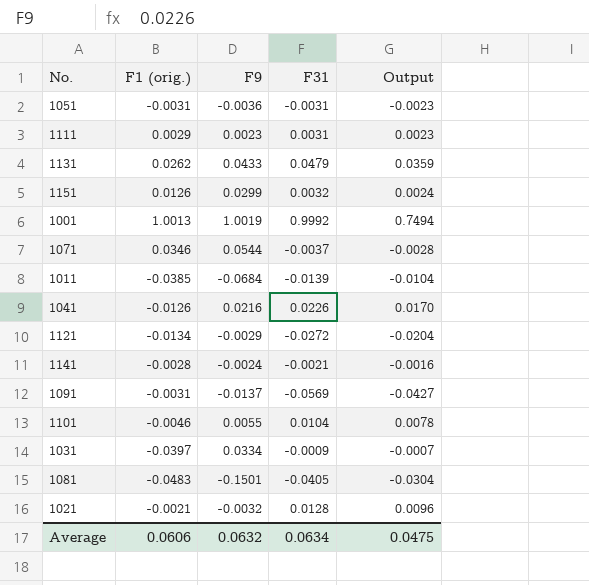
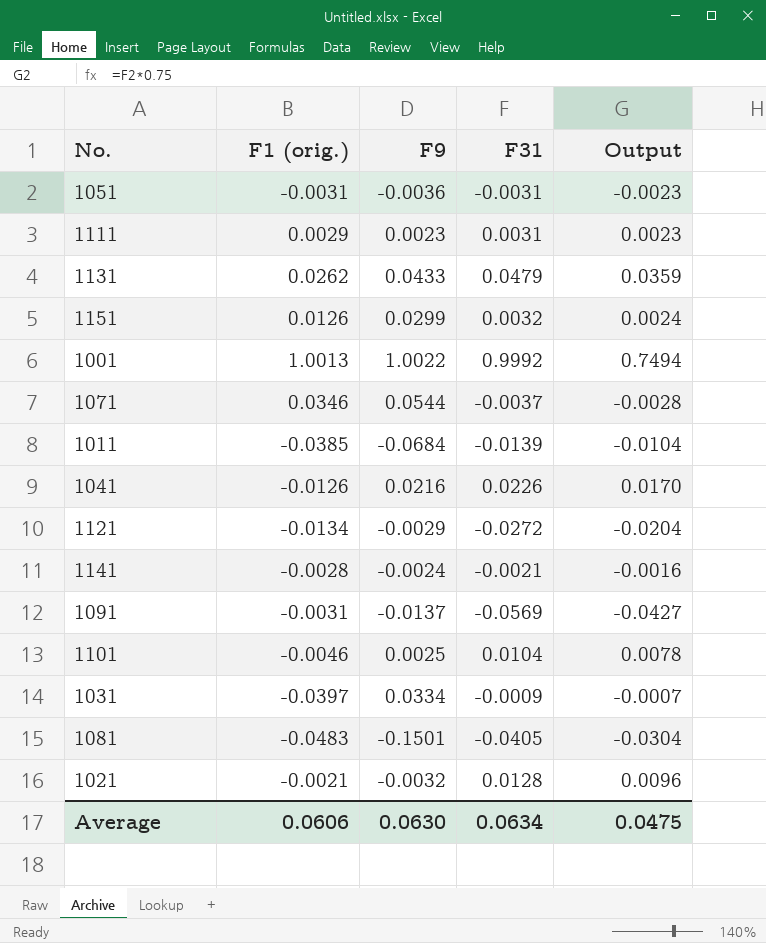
1001 | F9: 1.0019 -> 1.0022
1101 | F9: 0.0055 -> 0.0025
Average | F9: 0.0632 -> 0.0630

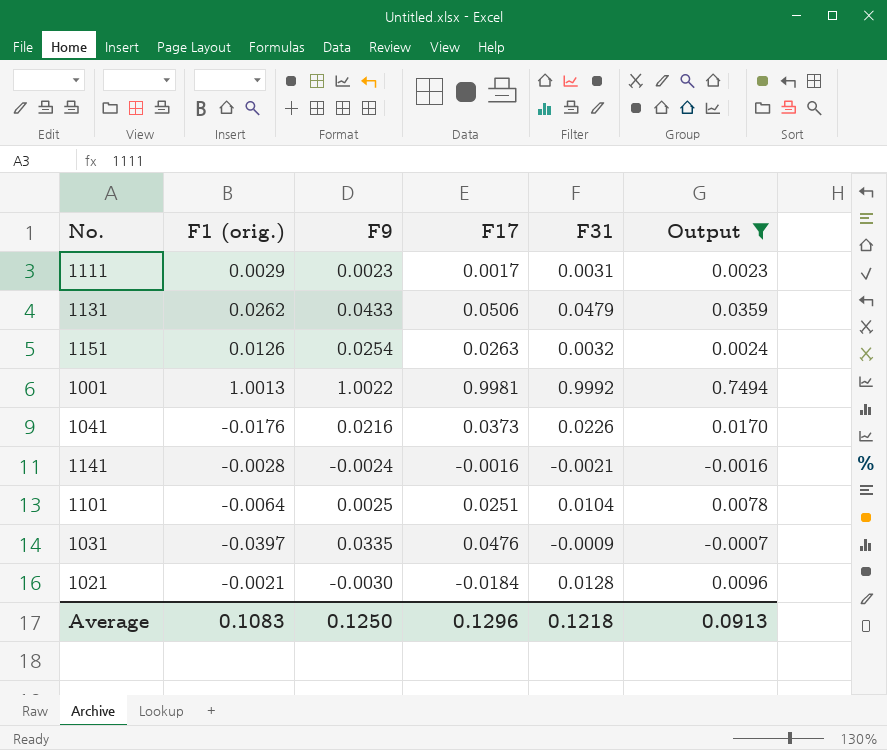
filter: none -> Output >= -0.0016
column F17 | position: none -> 4
1151 | F9: 0.0299 -> 0.0254
1041 | F1 (orig.): -0.0126 -> -0.0176
1101 | F1 (orig.): -0.0046 -> -0.0064
1031 | F9: 0.0334 -> 0.0335
1021 | F9: -0.0032 -> -0.0030
Average | F1 (orig.): 0.0606 -> 0.1083
Average | F9: 0.0630 -> 0.1250
Average | F31: 0.0634 -> 0.1218
Average | Output: 0.0475 -> 0.0913

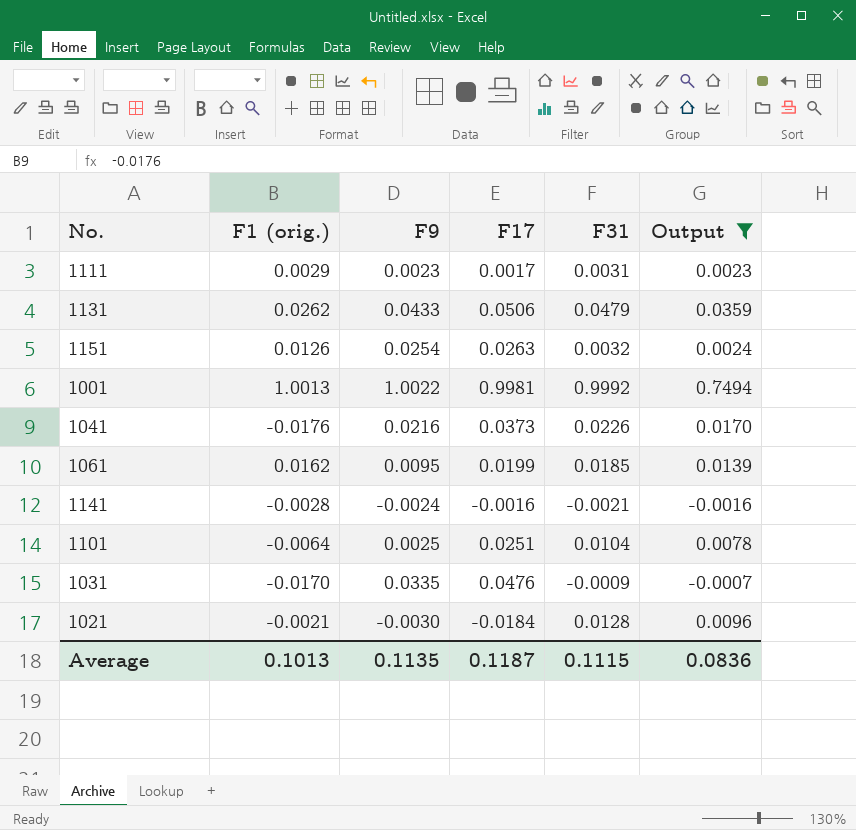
row 1061: none -> 0.0162 | 0.0095 | 0.0199 | 0.0185 | 0.0139
1031 | F1 (orig.): -0.0397 -> -0.0170
Average | F1 (orig.): 0.1083 -> 0.1013
Average | F9: 0.1250 -> 0.1135
Average | F17: 0.1296 -> 0.1187
Average | F31: 0.1218 -> 0.1115
Average | Output: 0.0913 -> 0.0836

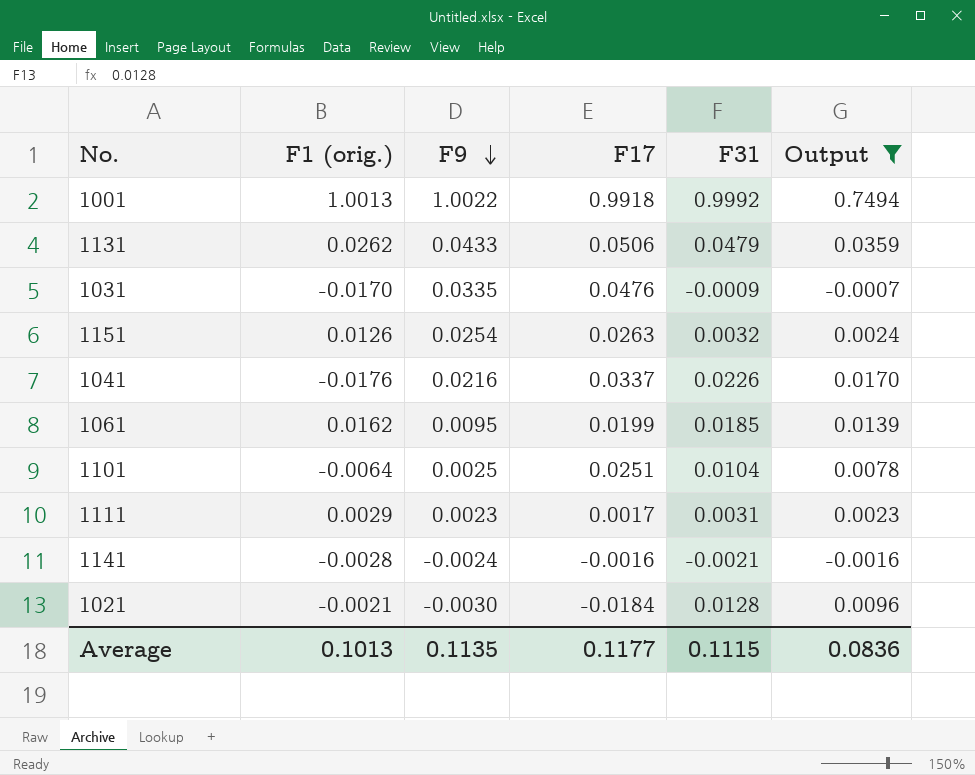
row order: none -> F9 descending
1001 | F17: 0.9981 -> 0.9918
1041 | F17: 0.0373 -> 0.0337
Average | F17: 0.1187 -> 0.1177

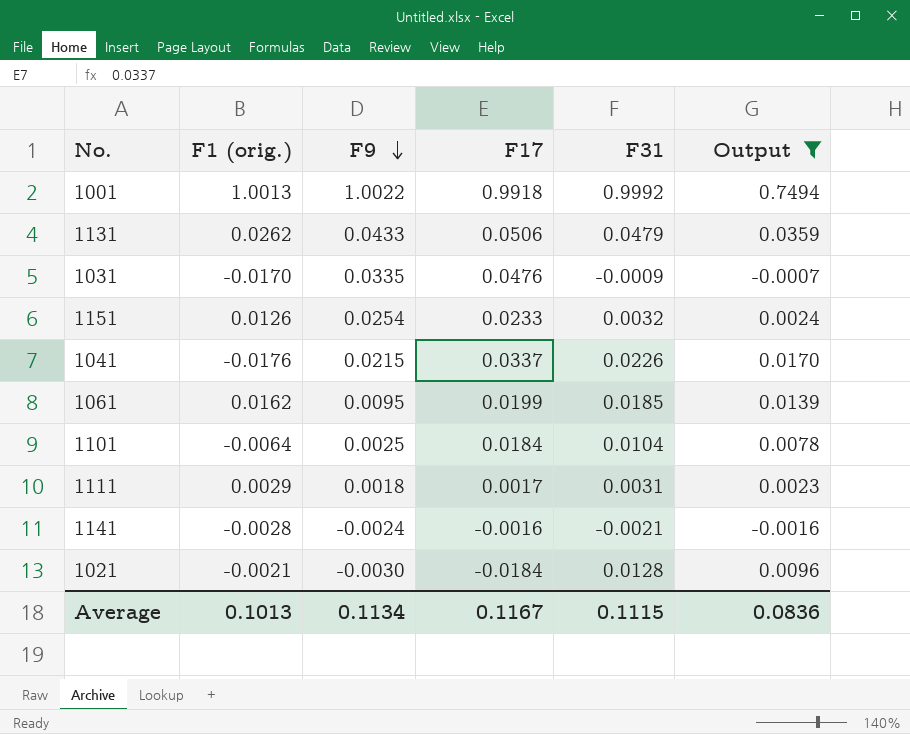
1151 | F17: 0.0263 -> 0.0233
1041 | F9: 0.0216 -> 0.0215
1101 | F17: 0.0251 -> 0.0184
1111 | F9: 0.0023 -> 0.0018
Average | F9: 0.1135 -> 0.1134
Average | F17: 0.1177 -> 0.1167

